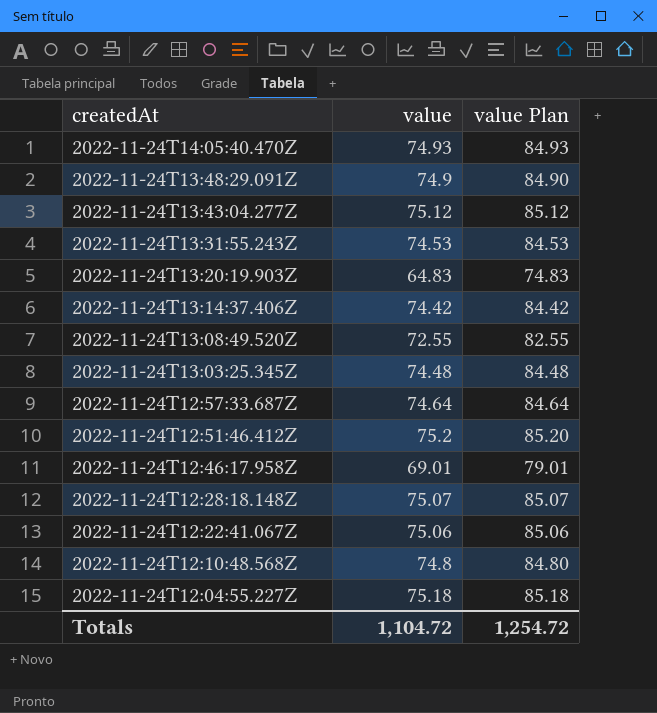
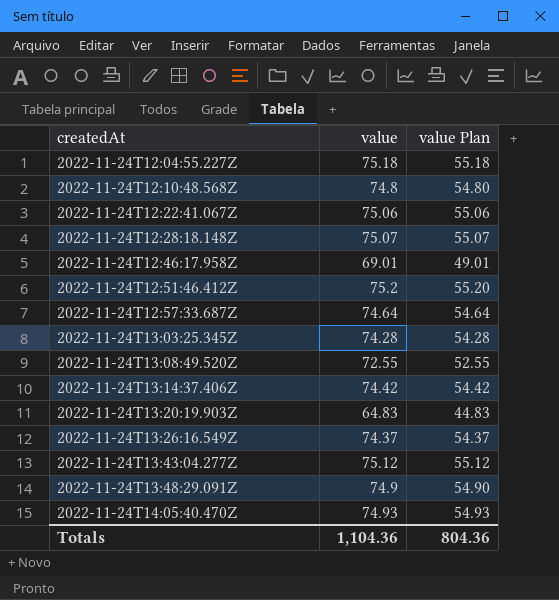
row order: createdAt descending -> createdAt ascending
column value Plan | formula: [value] + 10 -> [value] - 20
row 2022-11-24T13:31:55.243Z: 74.53 | 84.53 -> none
2022-11-24T13:03:25.345Z | value: 74.48 -> 74.28
row 2022-11-24T13:26:16.549Z: none -> 74.37 | 54.37
Totals | value: 1,104.72 -> 1,104.36
Totals | value Plan: 1,254.72 -> 804.36

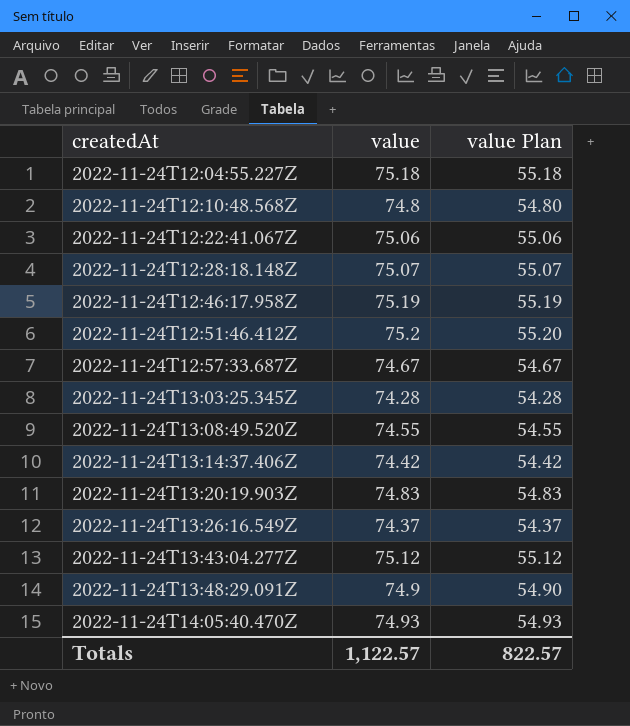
2022-11-24T12:46:17.958Z | value: 69.01 -> 75.19
2022-11-24T12:46:17.958Z | value Plan: 49.01 -> 55.19
2022-11-24T12:57:33.687Z | value: 74.64 -> 74.67
2022-11-24T12:57:33.687Z | value Plan: 54.64 -> 54.67
2022-11-24T13:08:49.520Z | value: 72.55 -> 74.55
2022-11-24T13:08:49.520Z | value Plan: 52.55 -> 54.55
2022-11-24T13:20:19.903Z | value: 64.83 -> 74.83
2022-11-24T13:20:19.903Z | value Plan: 44.83 -> 54.83
Totals | value: 1,104.36 -> 1,122.57
Totals | value Plan: 804.36 -> 822.57

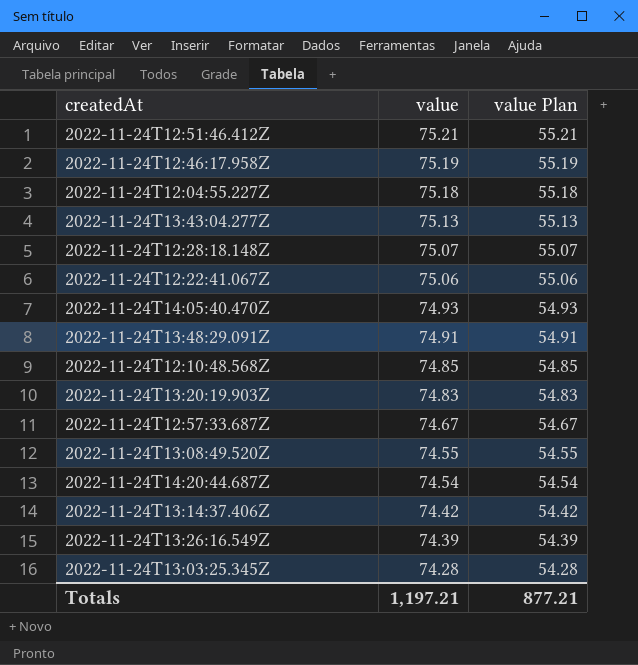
row order: createdAt ascending -> value descending
2022-11-24T12:51:46.412Z | value: 75.2 -> 75.21
2022-11-24T12:51:46.412Z | value Plan: 55.20 -> 55.21
2022-11-24T13:43:04.277Z | value: 75.12 -> 75.13
2022-11-24T13:43:04.277Z | value Plan: 55.12 -> 55.13
2022-11-24T13:48:29.091Z | value: 74.9 -> 74.91
2022-11-24T13:48:29.091Z | value Plan: 54.90 -> 54.91
2022-11-24T12:10:48.568Z | value: 74.8 -> 74.85
2022-11-24T12:10:48.568Z | value Plan: 54.80 -> 54.85
row 2022-11-24T14:20:44.687Z: none -> 74.54 | 54.54
2022-11-24T13:26:16.549Z | value: 74.37 -> 74.39
2022-11-24T13:26:16.549Z | value Plan: 54.37 -> 54.39
Totals | value: 1,122.57 -> 1,197.21
Totals | value Plan: 822.57 -> 877.21

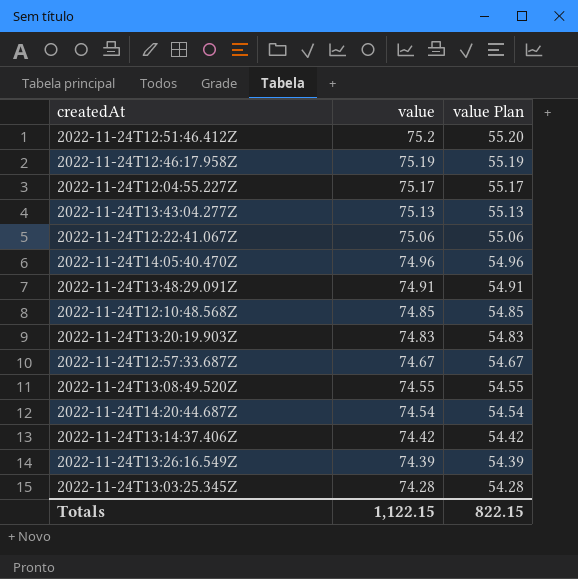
row 2022-11-24T12:28:18.148Z: 75.07 | 55.07 -> none
2022-11-24T12:51:46.412Z | value: 75.21 -> 75.2
2022-11-24T12:51:46.412Z | value Plan: 55.21 -> 55.20
2022-11-24T12:04:55.227Z | value: 75.18 -> 75.17
2022-11-24T12:04:55.227Z | value Plan: 55.18 -> 55.17
2022-11-24T14:05:40.470Z | value: 74.93 -> 74.96
2022-11-24T14:05:40.470Z | value Plan: 54.93 -> 54.96
Totals | value: 1,197.21 -> 1,122.15
Totals | value Plan: 877.21 -> 822.15

